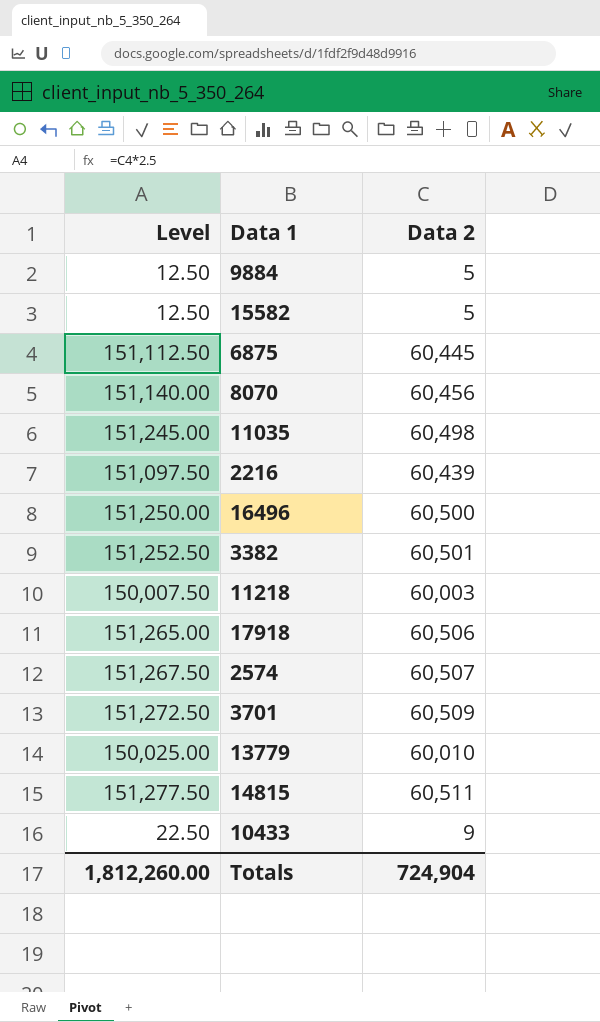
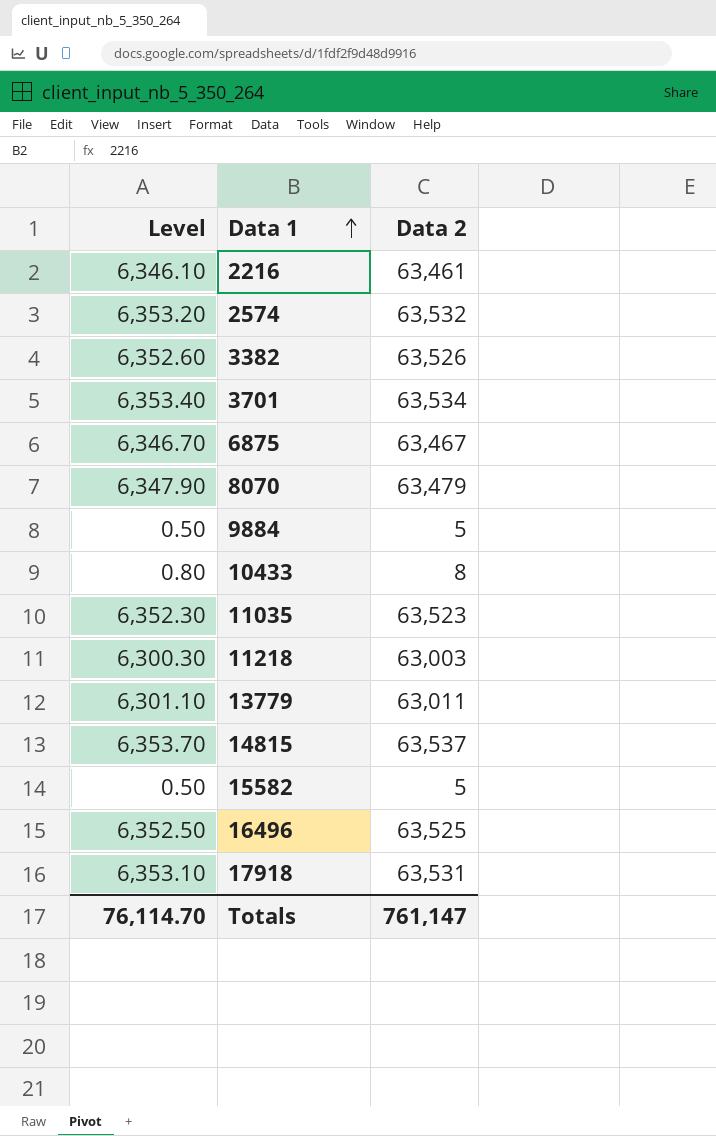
row order: none -> Data 1 ascending
column Level | formula: [Data 2] * 2.5 -> [Data 2] * 0.1
2216 | Data 2: 60,439 -> 63,461
2574 | Data 2: 60,507 -> 63,532
3382 | Data 2: 60,501 -> 63,526
3701 | Data 2: 60,509 -> 63,534
6875 | Data 2: 60,445 -> 63,467
8070 | Data 2: 60,456 -> 63,479
10433 | Data 2: 9 -> 8
11035 | Data 2: 60,498 -> 63,523
11218 | Data 2: 60,003 -> 63,003
13779 | Data 2: 60,010 -> 63,011
14815 | Data 2: 60,511 -> 63,537
16496 | Data 2: 60,500 -> 63,525
17918 | Data 2: 60,506 -> 63,531
Totals | Level: 1,812,260.00 -> 76,114.70
Totals | Data 2: 724,904 -> 761,147

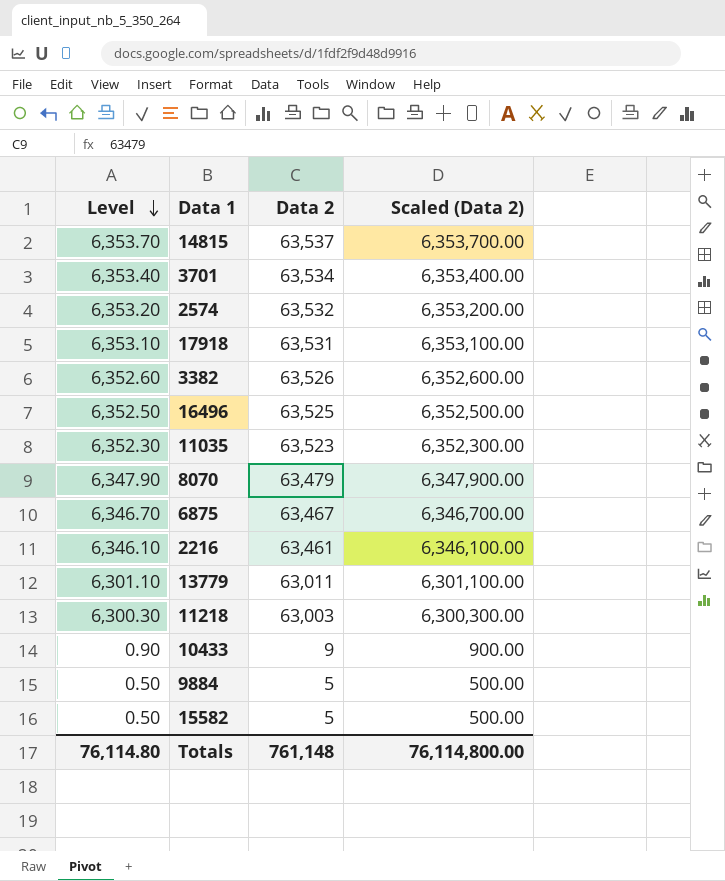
row order: Data 1 ascending -> Level descending
column Scaled (Data 2) | formula: none -> [Data 2] * 100
10433 | Level: 0.80 -> 0.90
10433 | Data 2: 8 -> 9
Totals | Level: 76,114.70 -> 76,114.80
Totals | Data 2: 761,147 -> 761,148

